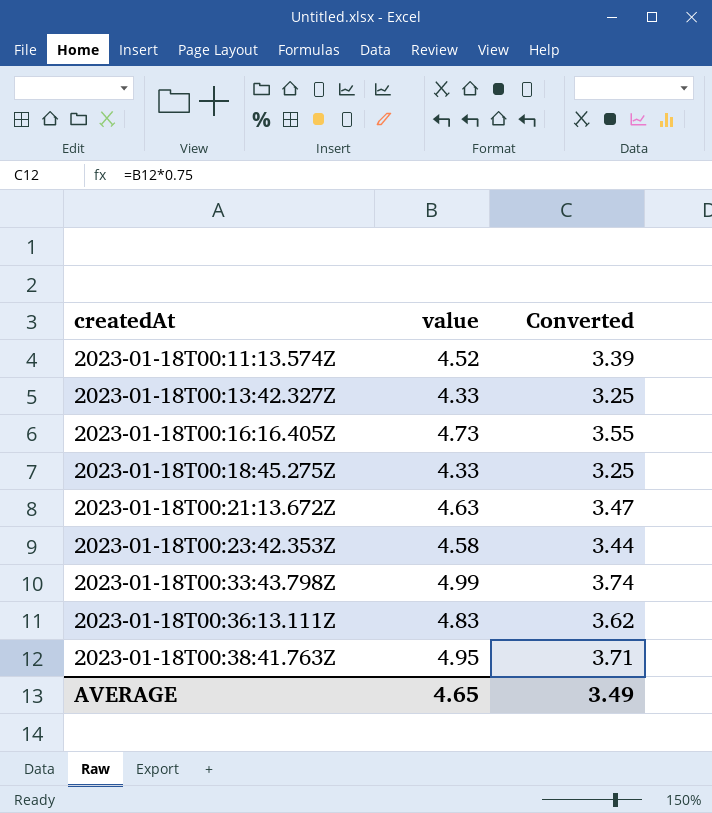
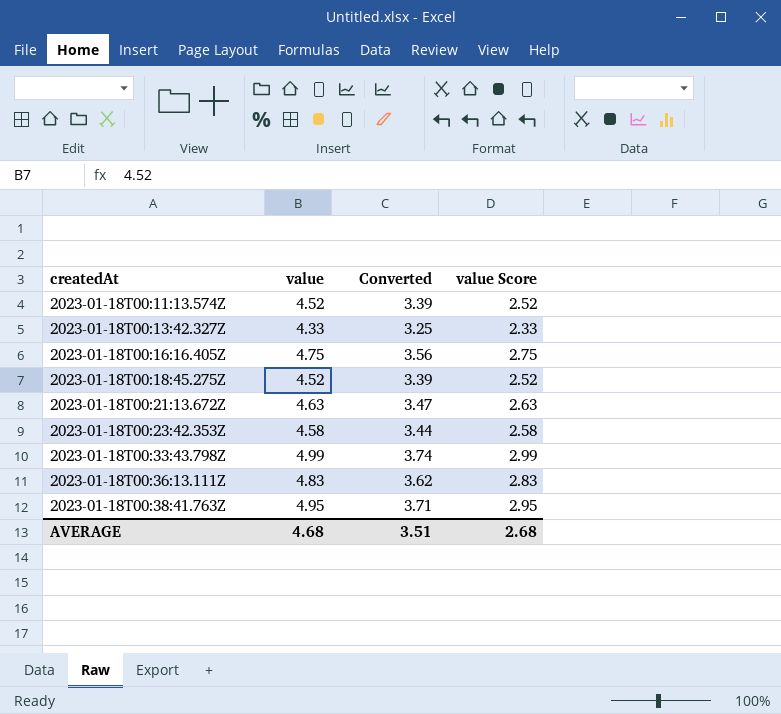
column value Score | formula: none -> [value] - 2
2023-01-18T00:16:16.405Z | value: 4.73 -> 4.75
2023-01-18T00:16:16.405Z | Converted: 3.55 -> 3.56
2023-01-18T00:18:45.275Z | value: 4.33 -> 4.52
2023-01-18T00:18:45.275Z | Converted: 3.25 -> 3.39
AVERAGE | value: 4.65 -> 4.68
AVERAGE | Converted: 3.49 -> 3.51

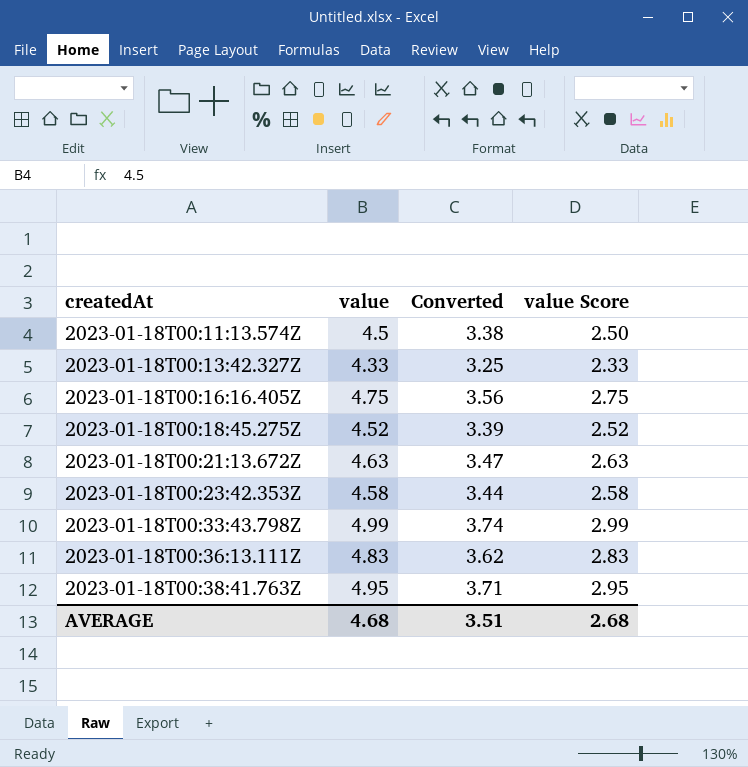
2023-01-18T00:11:13.574Z | value: 4.52 -> 4.5
2023-01-18T00:11:13.574Z | Converted: 3.39 -> 3.38
2023-01-18T00:11:13.574Z | value Score: 2.52 -> 2.50

